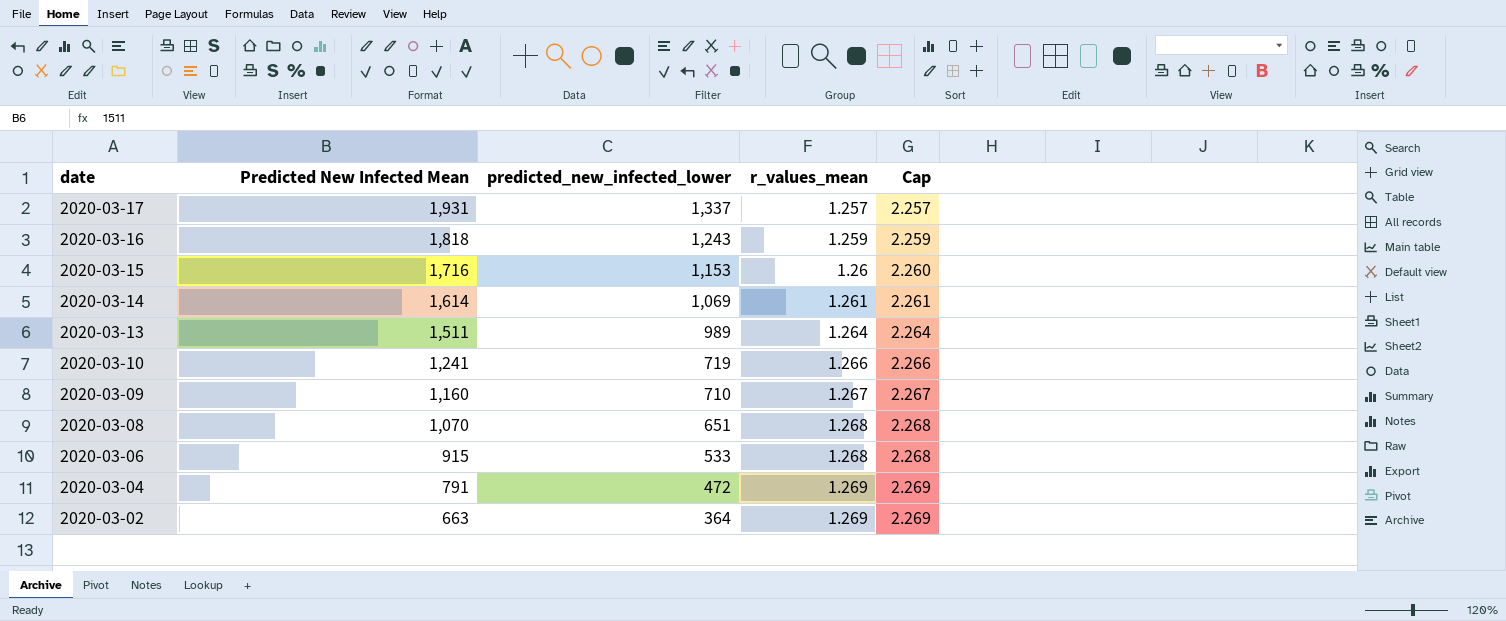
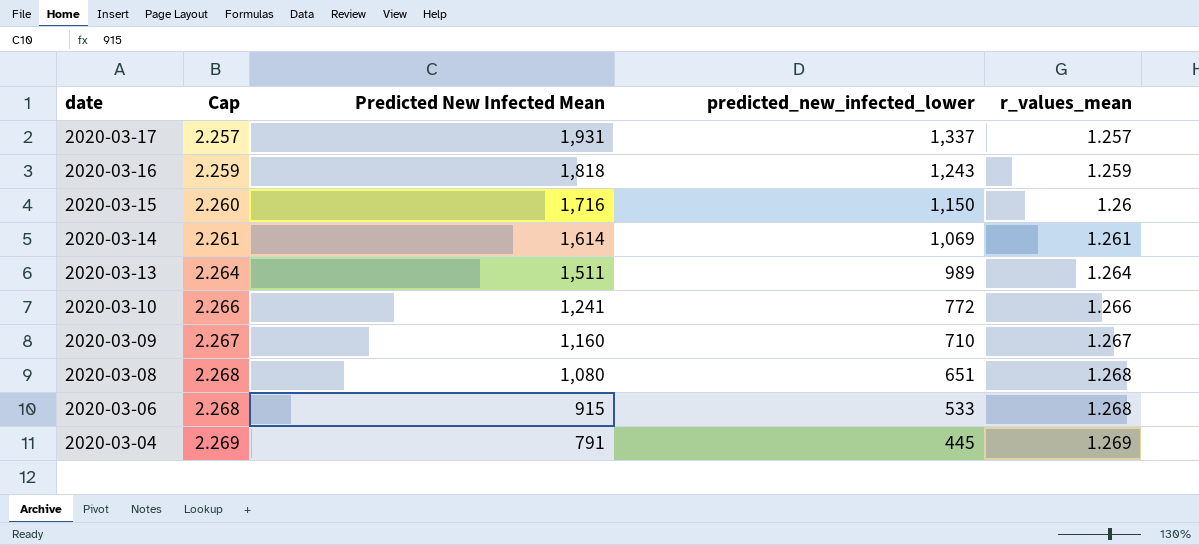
column Cap | position: 5 -> 2
row 2020-03-02: 663 | 364 | 1.269 | 2.269 -> none
2020-03-15 | predicted_new_infected_lower: 1,153 -> 1,150
2020-03-10 | predicted_new_infected_lower: 719 -> 772
2020-03-08 | Predicted New Infected Mean: 1,070 -> 1,080
2020-03-04 | predicted_new_infected_lower: 472 -> 445

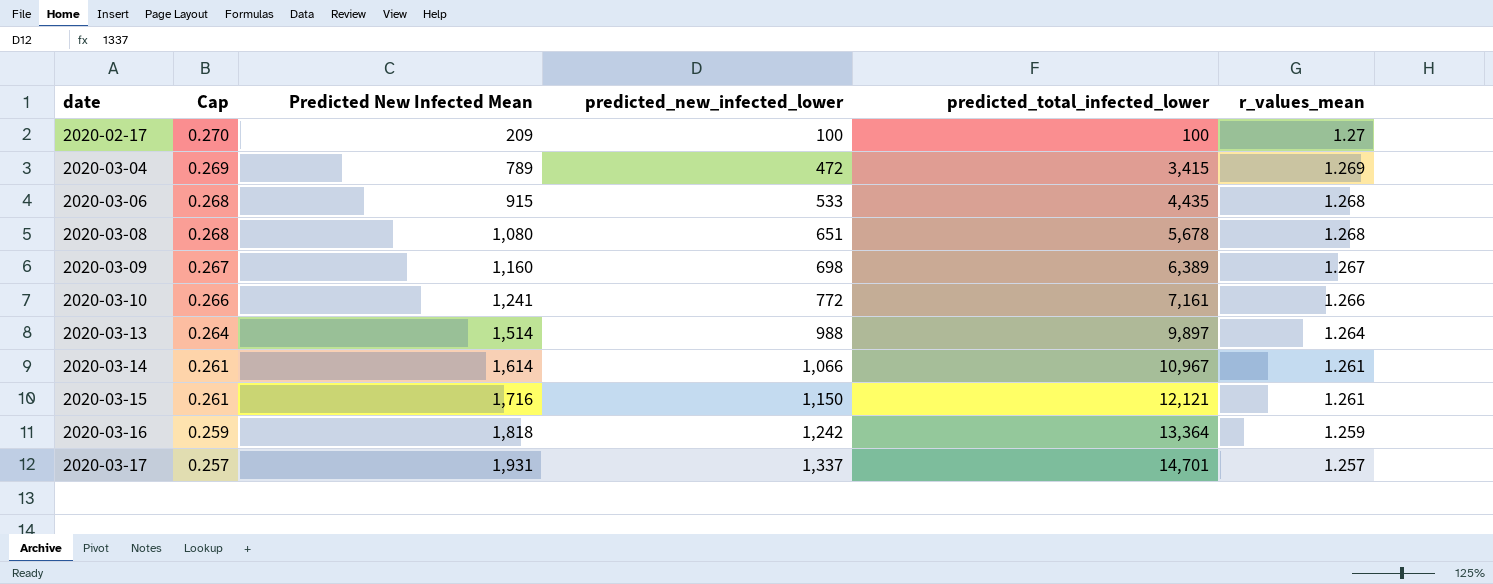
row order: date descending -> date ascending
column Cap | formula: [r_values_mean] + 1 -> [r_values_mean] - 1
column predicted_total_infected_lower | position: none -> 5
row 2020-02-17: none -> 0.270 | 209 | 100 | 100 | 1.27
2020-03-04 | Predicted New Infected Mean: 791 -> 789
2020-03-04 | predicted_new_infected_lower: 445 -> 472
2020-03-09 | predicted_new_infected_lower: 710 -> 698
2020-03-13 | Predicted New Infected Mean: 1,511 -> 1,514
2020-03-13 | predicted_new_infected_lower: 989 -> 988
2020-03-14 | predicted_new_infected_lower: 1,069 -> 1,066
2020-03-15 | r_values_mean: 1.26 -> 1.261
2020-03-16 | predicted_new_infected_lower: 1,243 -> 1,242

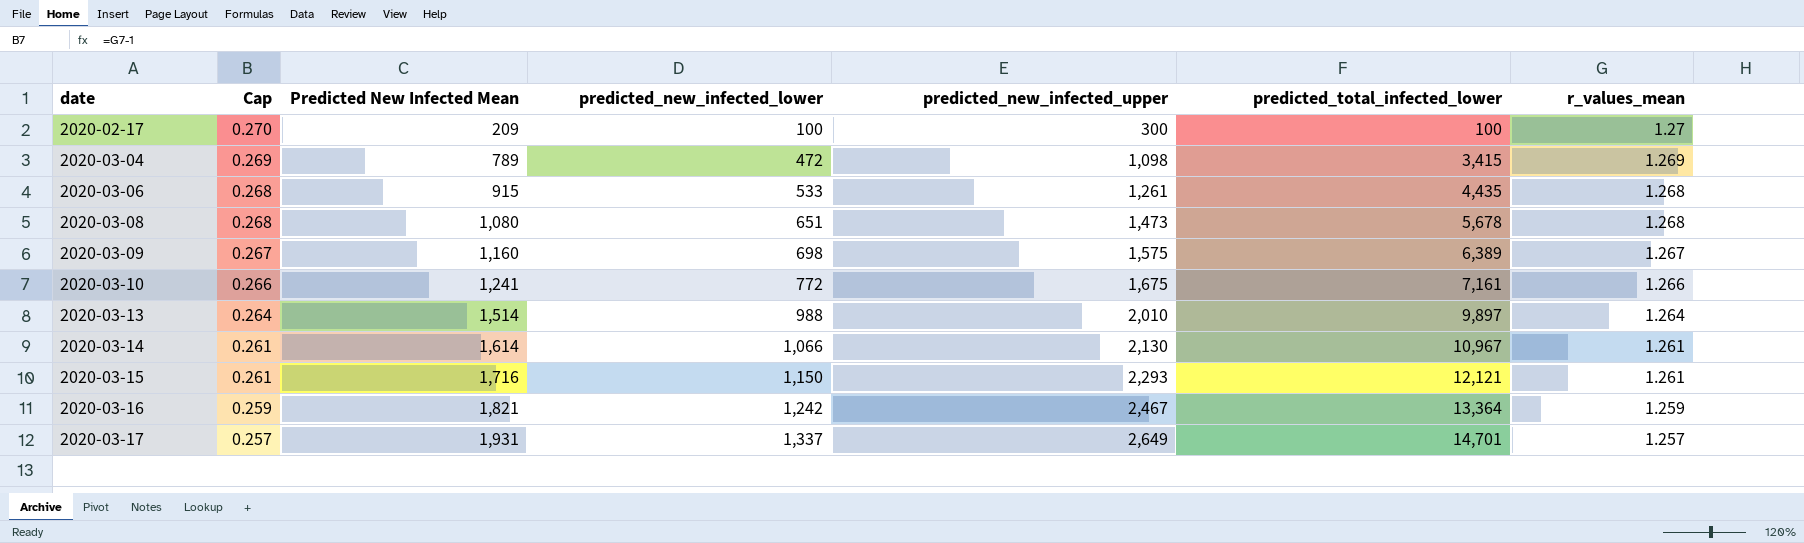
column predicted_new_infected_upper | position: none -> 5
2020-03-16 | Predicted New Infected Mean: 1,818 -> 1,821

